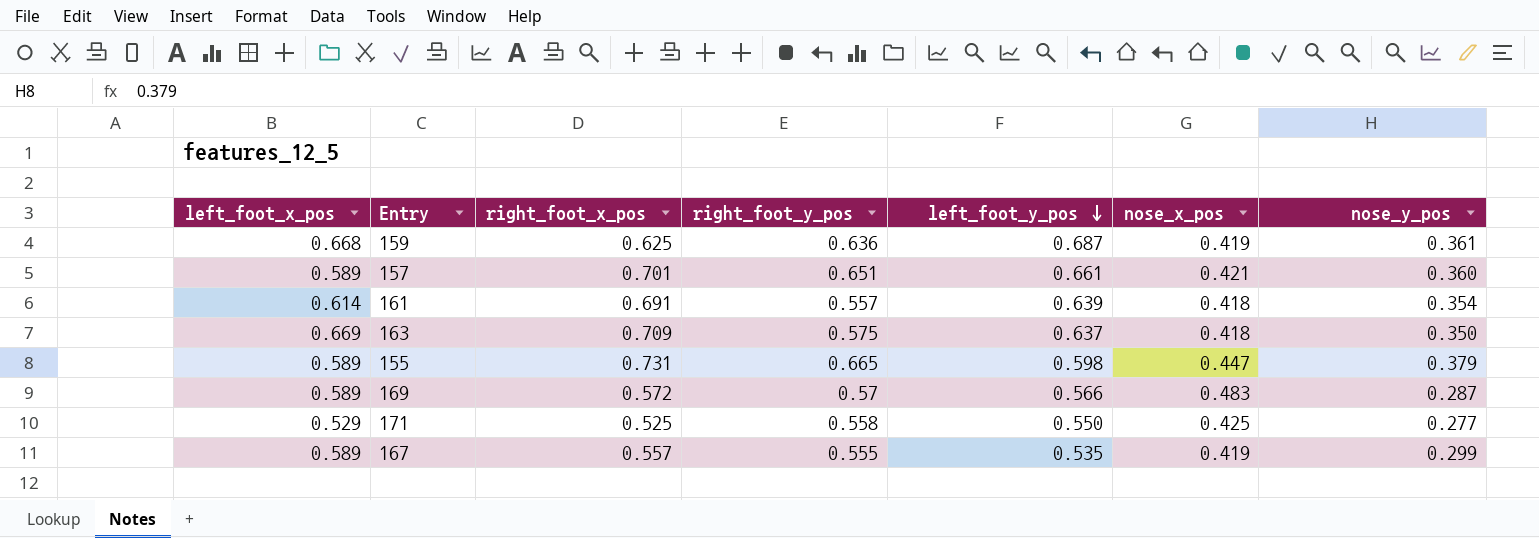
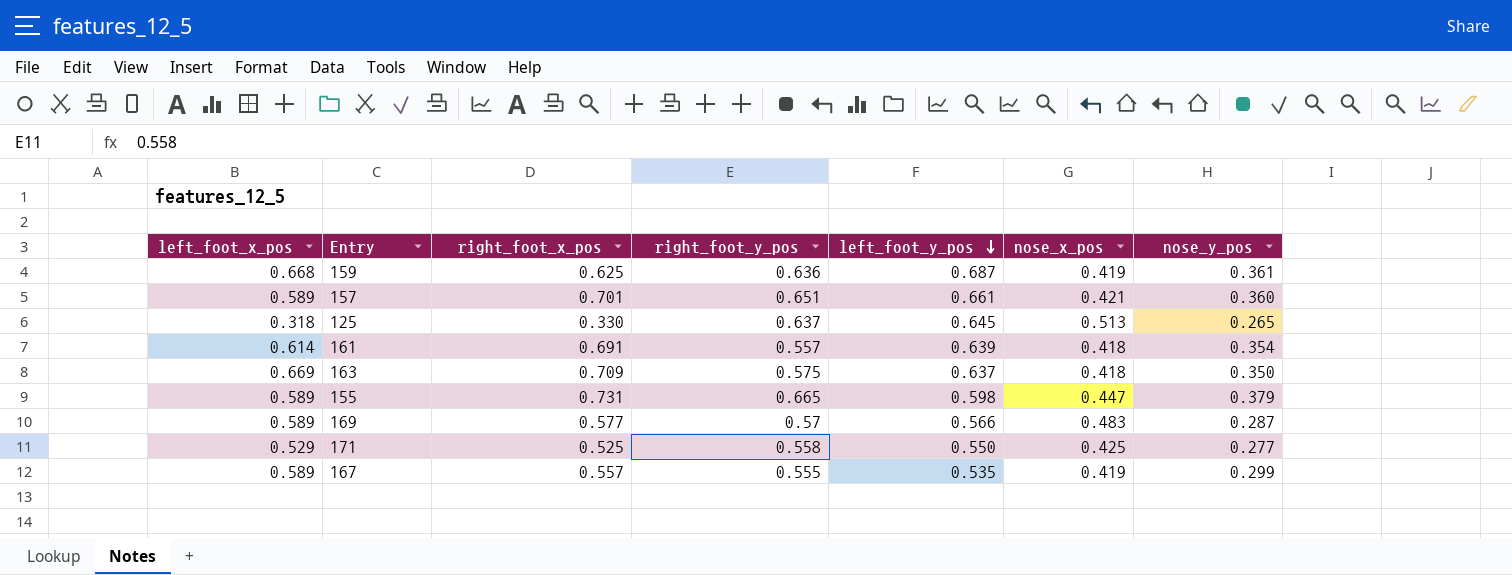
row 125: none -> 0.318 | 0.330 | 0.637 | 0.645 | 0.513 | 0.265
169 | right_foot_x_pos: 0.572 -> 0.577

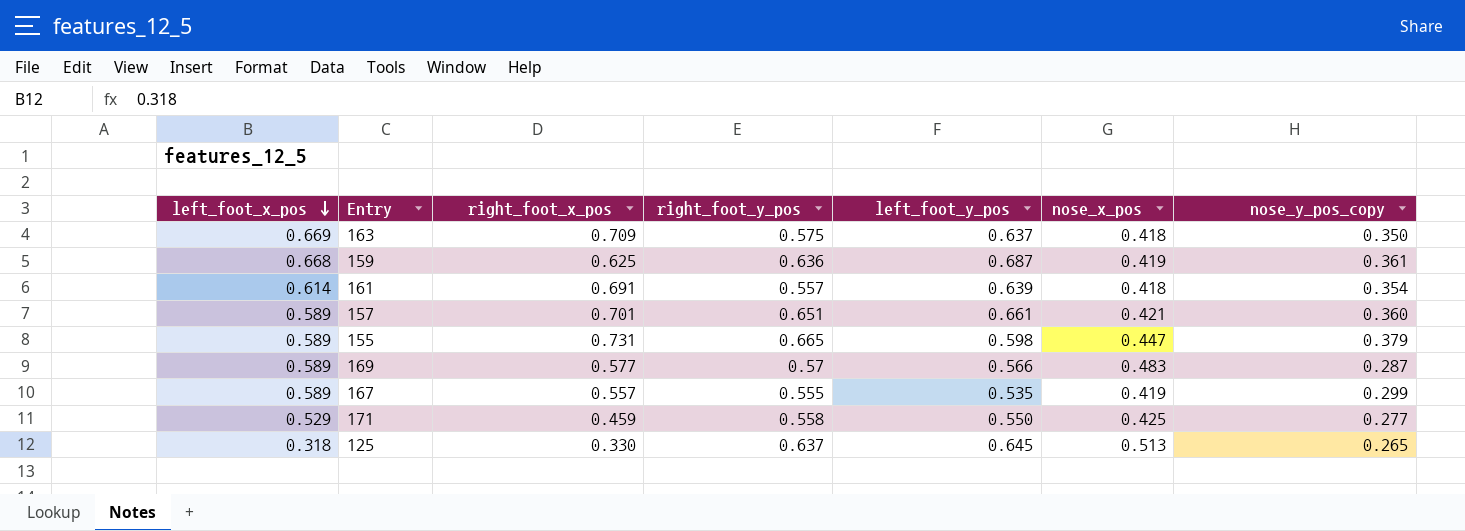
row order: left_foot_y_pos descending -> left_foot_x_pos descending
column name: nose_y_pos -> nose_y_pos_copy
171 | right_foot_x_pos: 0.525 -> 0.459

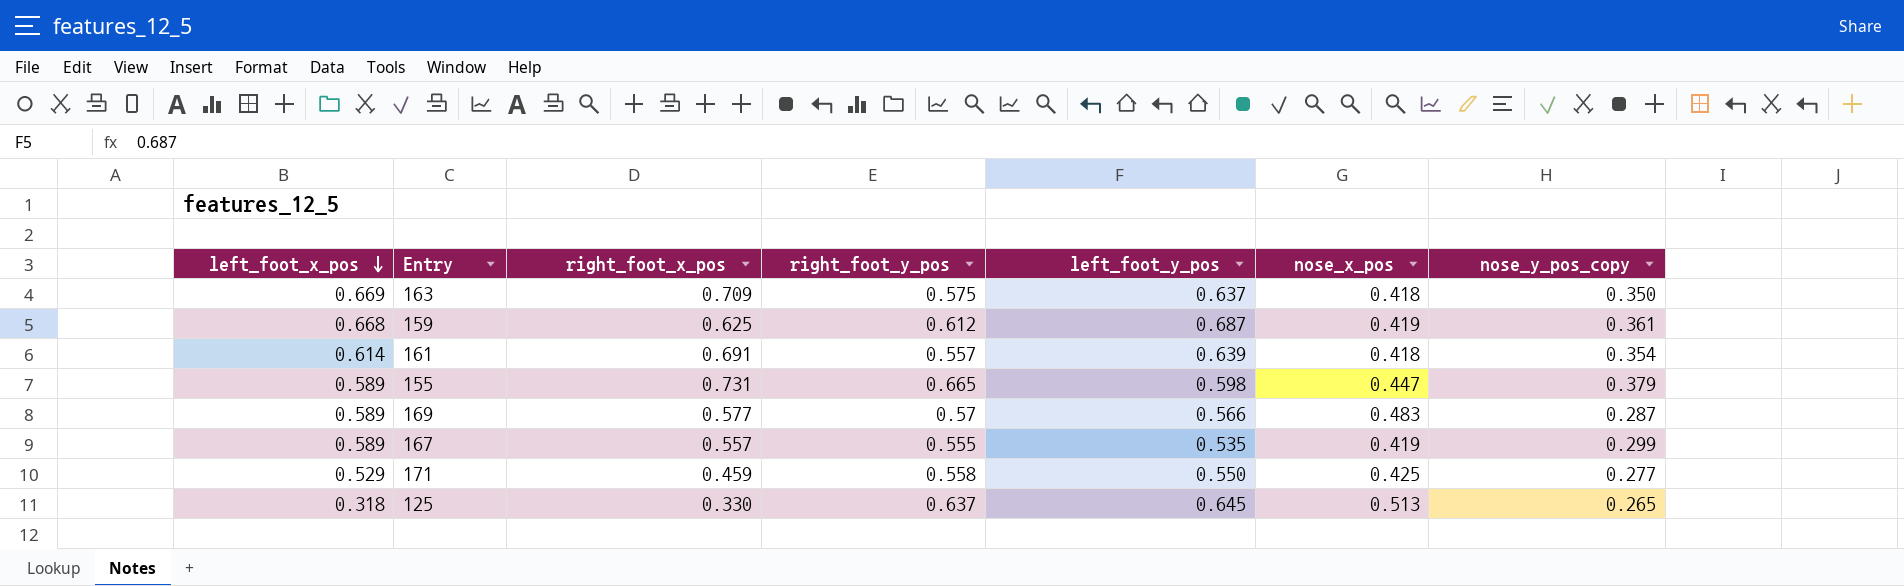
row 157: 0.589 | 0.701 | 0.651 | 0.661 | 0.421 | 0.360 -> none
159 | right_foot_y_pos: 0.636 -> 0.612

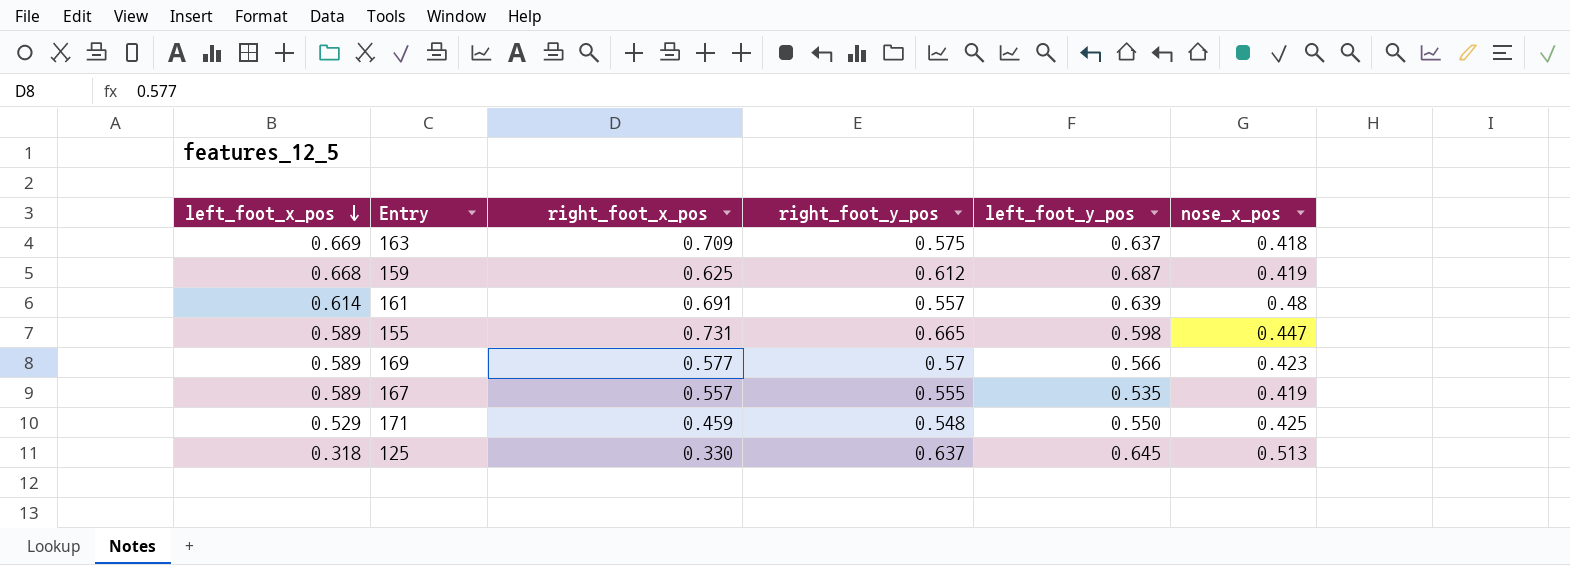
column nose_y_pos_copy | position: 7 -> none
161 | nose_x_pos: 0.418 -> 0.48
169 | nose_x_pos: 0.483 -> 0.423
171 | right_foot_y_pos: 0.558 -> 0.548

